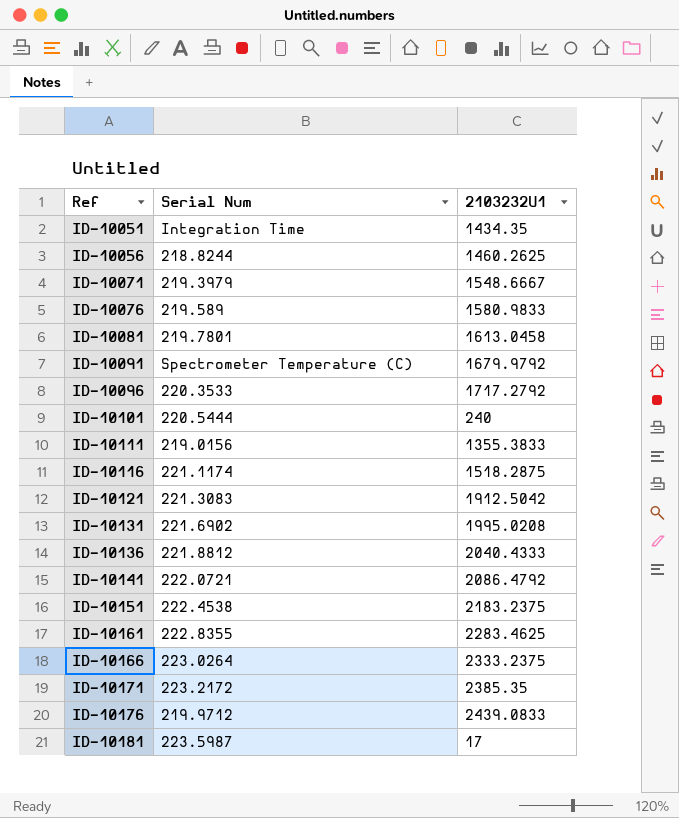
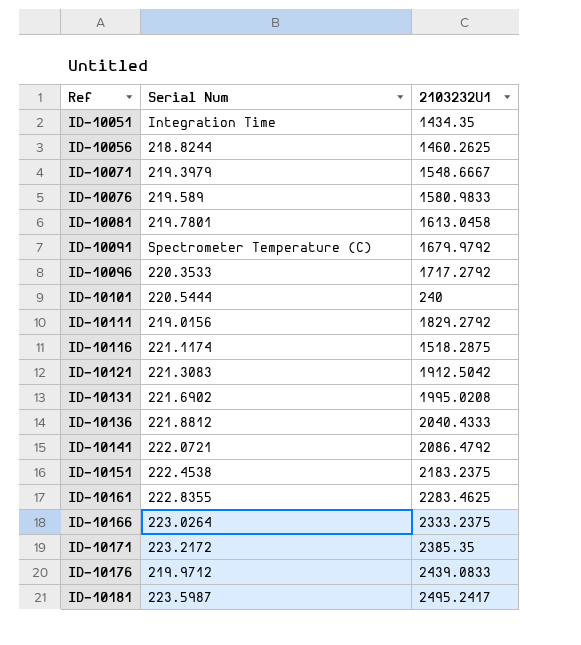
ID-10111 | 2103232U1: 1355.3833 -> 1829.2792
ID-10181 | 2103232U1: 17 -> 2495.2417

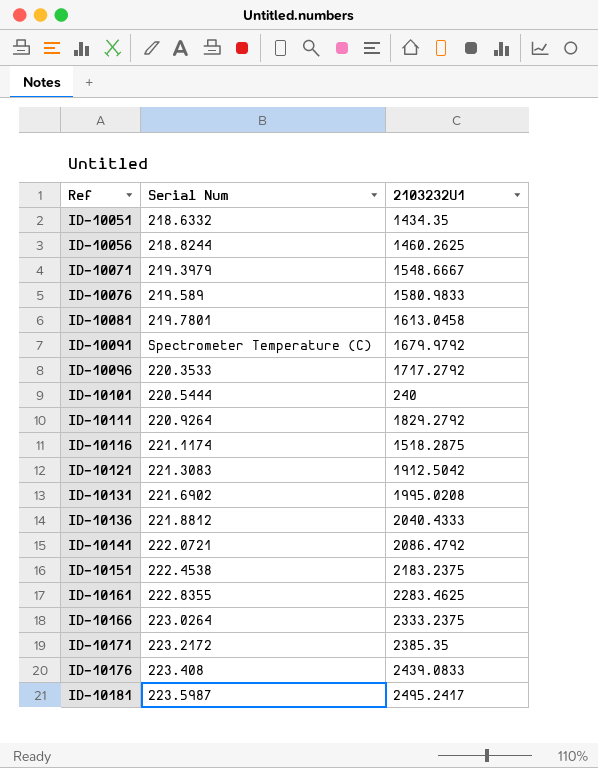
ID-10051 | Serial Num: Integration Time -> 218.6332
ID-10111 | Serial Num: 219.0156 -> 220.9264
ID-10176 | Serial Num: 219.9712 -> 223.408

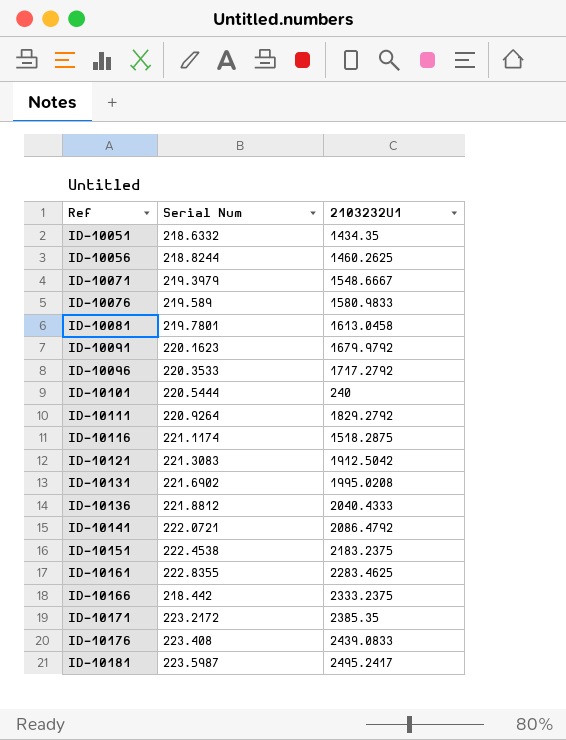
ID-10091 | Serial Num: Spectrometer Temperature (C) -> 220.1623
ID-10166 | Serial Num: 223.0264 -> 218.442

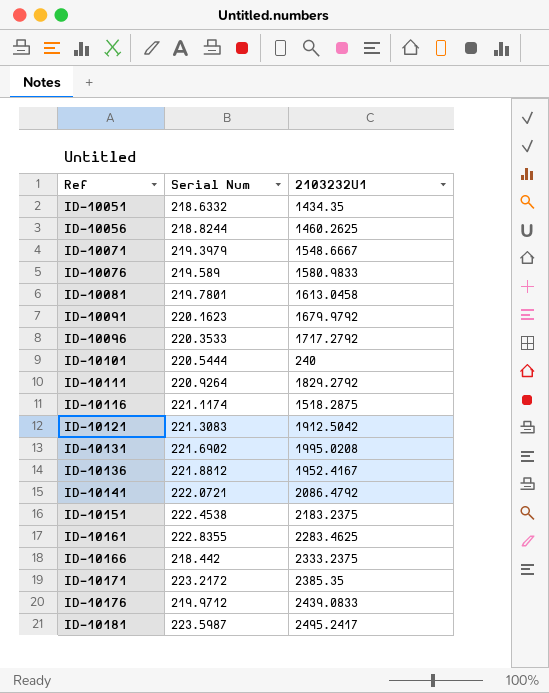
ID-10136 | 2103232U1: 2040.4333 -> 1952.4167
ID-10176 | Serial Num: 223.408 -> 219.9712

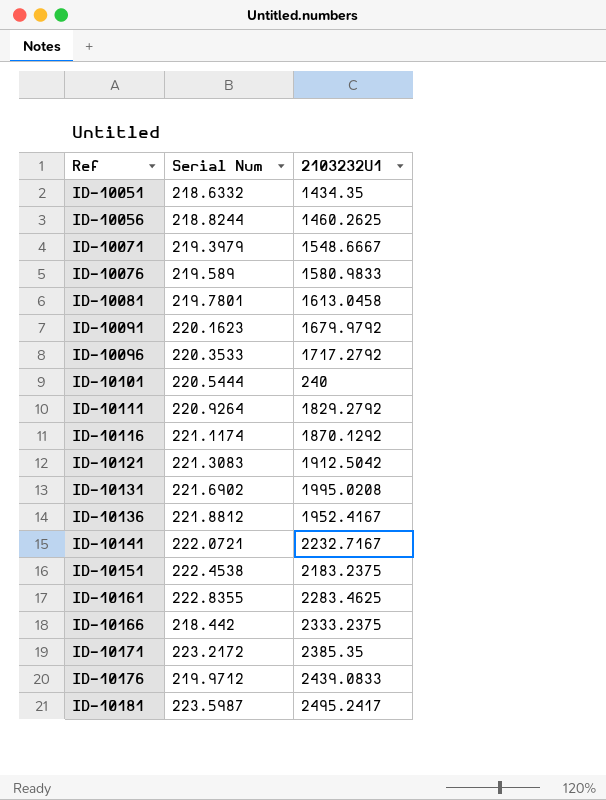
ID-10116 | 2103232U1: 1518.2875 -> 1870.1292
ID-10141 | 2103232U1: 2086.4792 -> 2232.7167

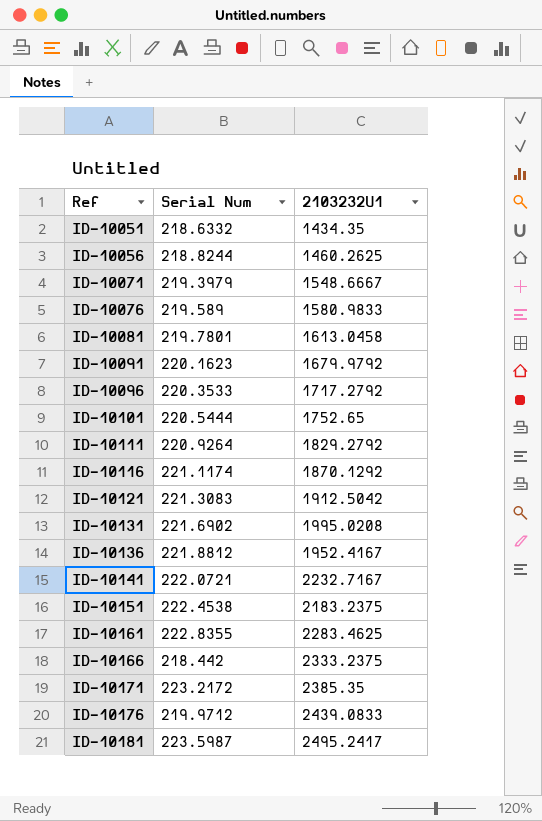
ID-10101 | 2103232U1: 240 -> 1752.65

